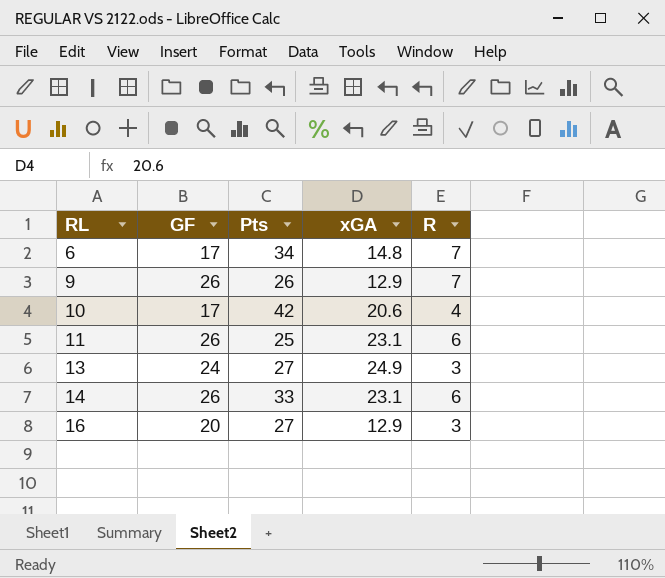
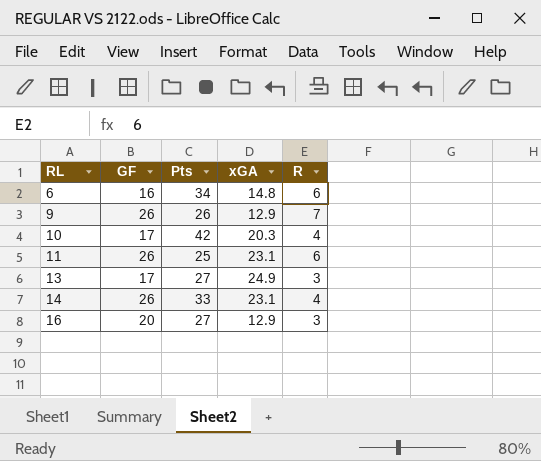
6 | GF: 17 -> 16
6 | R: 7 -> 6
10 | xGA: 20.6 -> 20.3
13 | GF: 24 -> 17
14 | R: 6 -> 4

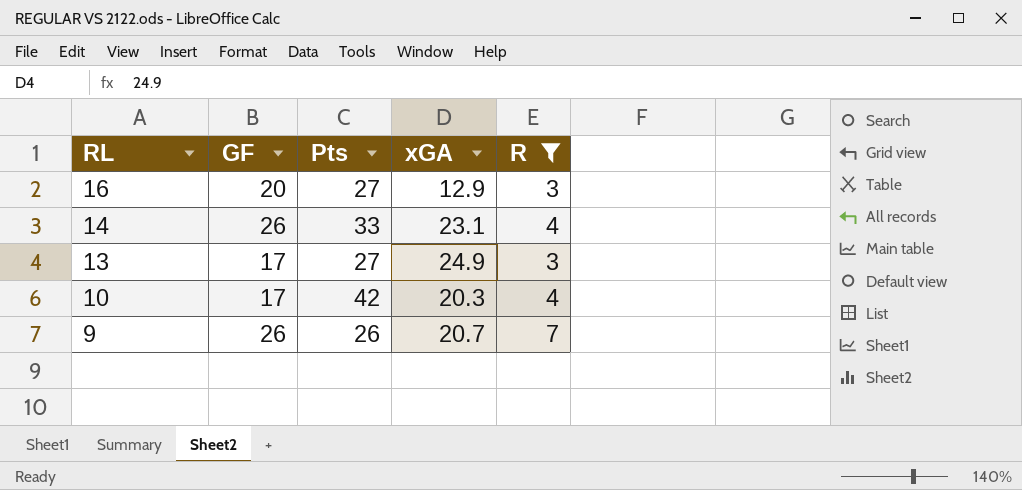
filter: none -> R != 6
row order: RL ascending -> RL descending
9 | xGA: 12.9 -> 20.7

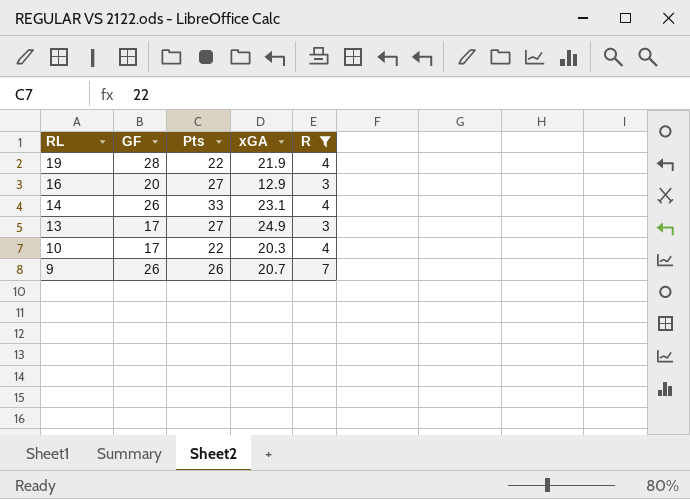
row 19: none -> 28 | 22 | 21.9 | 4
10 | Pts: 42 -> 22

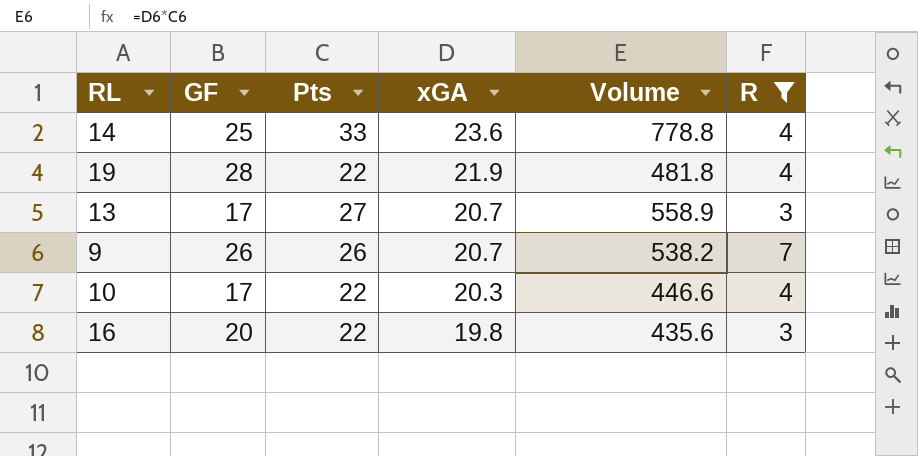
row order: RL descending -> xGA descending
column Volume | formula: none -> [Pts] * [xGA]
14 | GF: 26 -> 25
14 | xGA: 23.1 -> 23.6
13 | xGA: 24.9 -> 20.7
16 | Pts: 27 -> 22
16 | xGA: 12.9 -> 19.8

